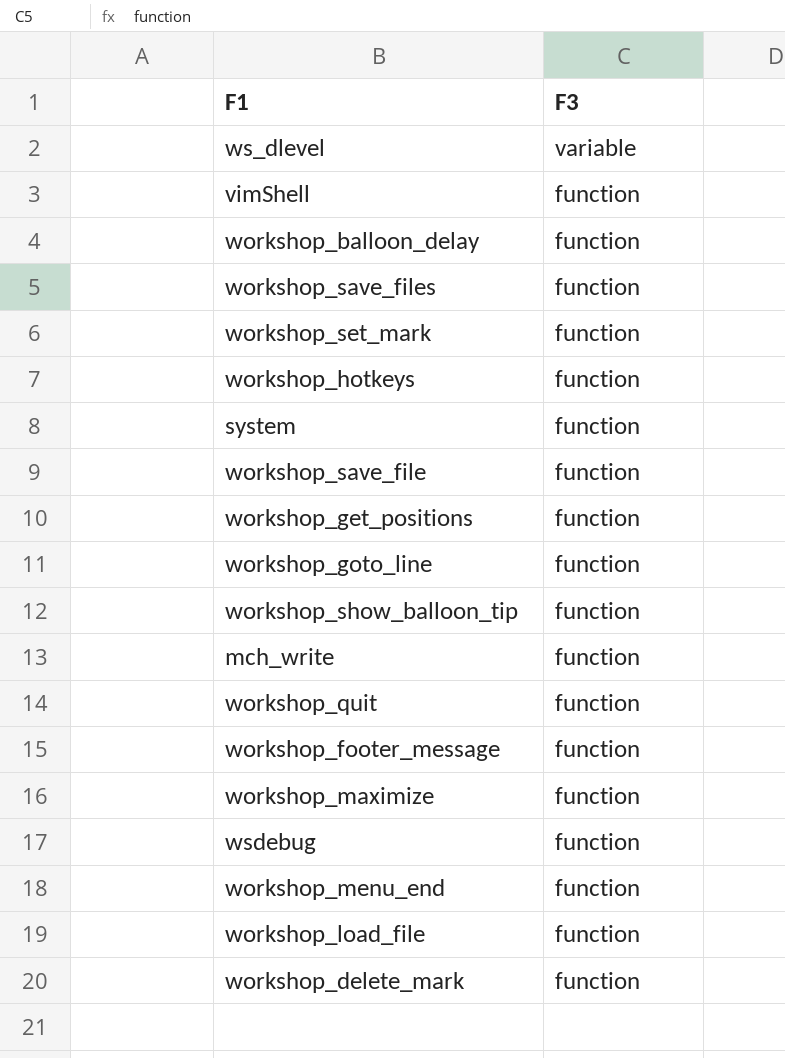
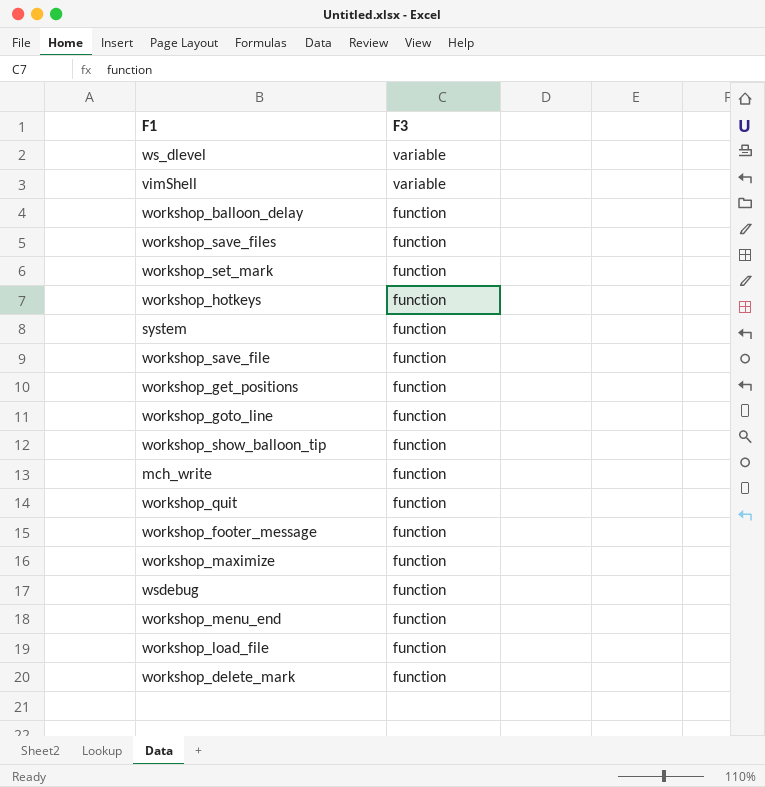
vimShell | F3: function -> variable

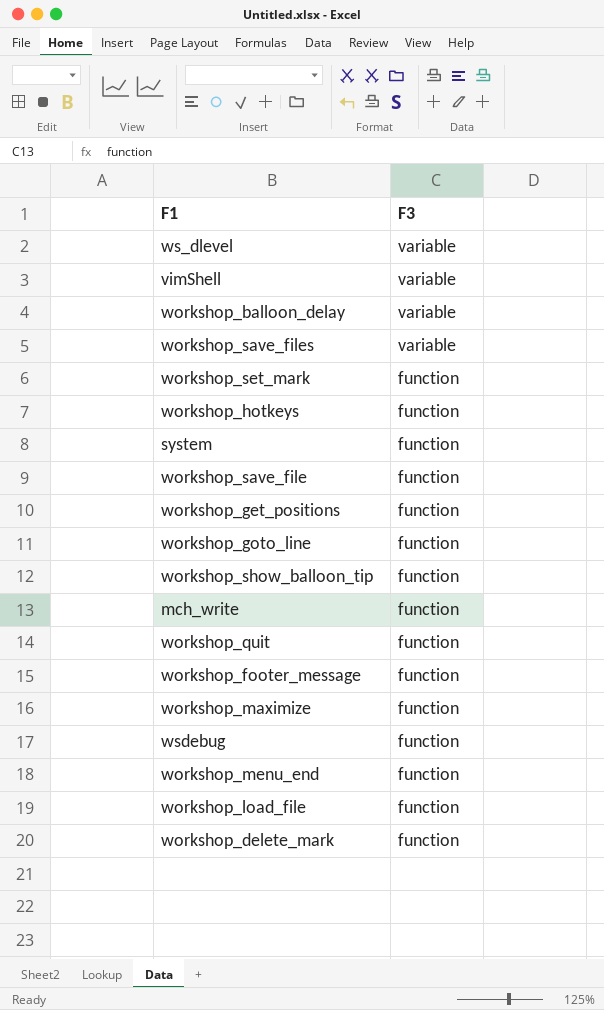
workshop_balloon_delay | F3: function -> variable
workshop_save_files | F3: function -> variable

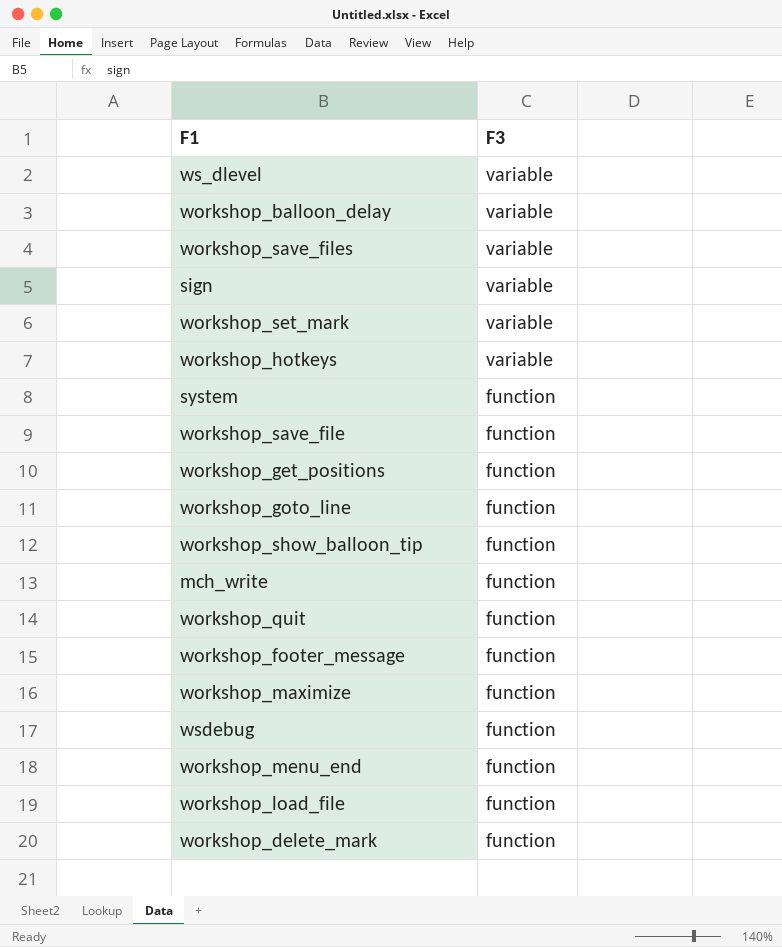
row vimShell: variable -> none
row sign: none -> variable
workshop_set_mark | F3: function -> variable
workshop_hotkeys | F3: function -> variable

